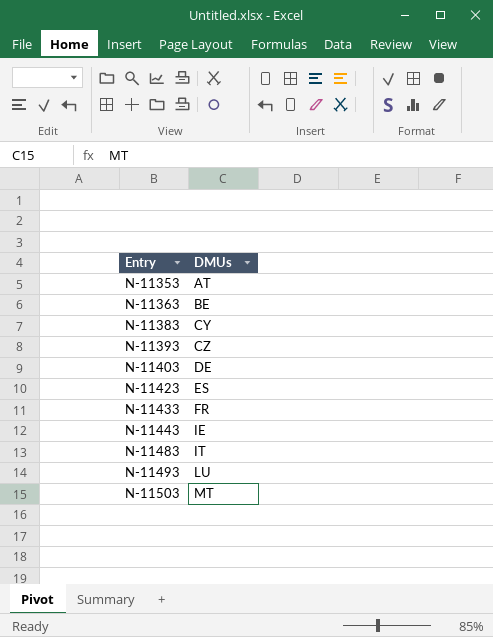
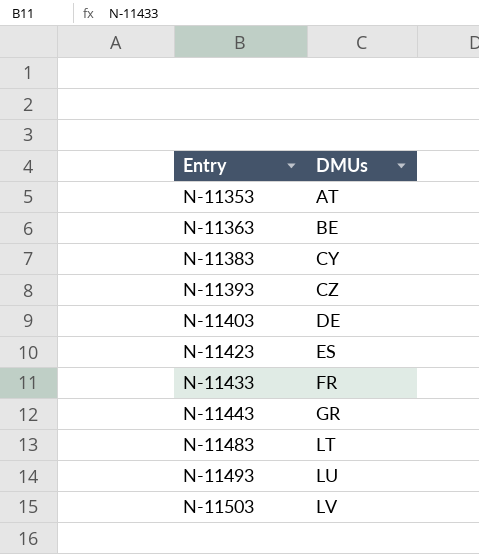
N-11443 | DMUs: IE -> GR
N-11483 | DMUs: IT -> LT
N-11503 | DMUs: MT -> LV

